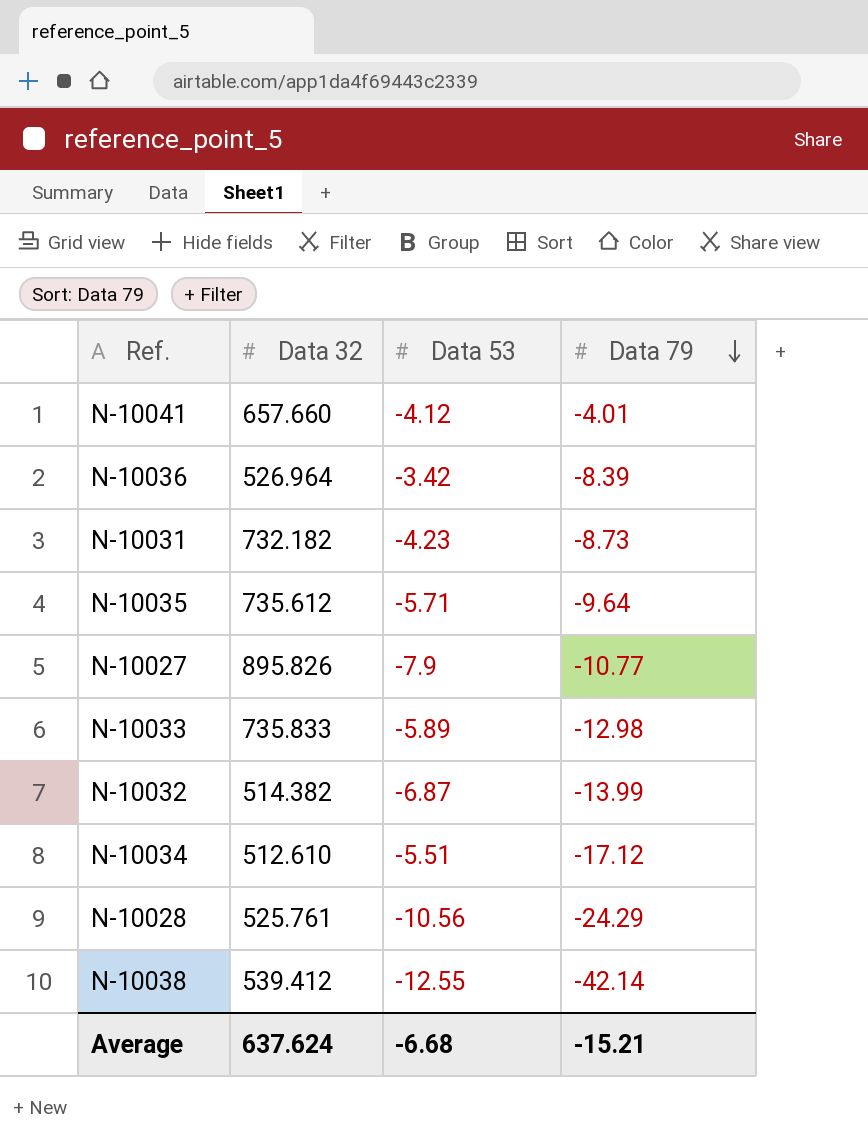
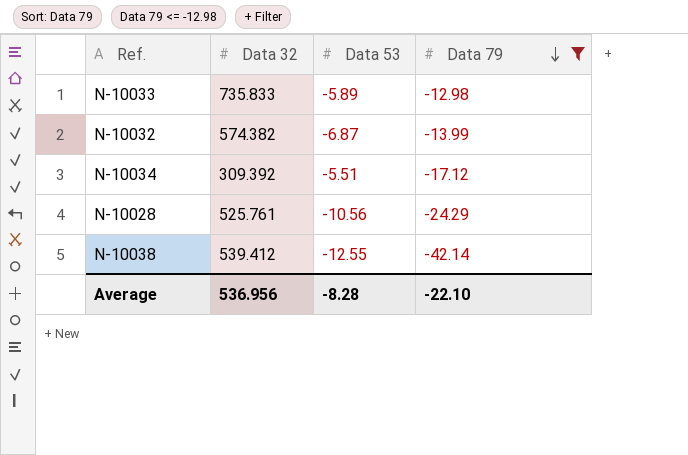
filter: none -> Data 79 <= -12.98
N-10032 | Data 32: 514.382 -> 574.382
N-10034 | Data 32: 512.610 -> 309.392
Average | Data 32: 637.624 -> 536.956
Average | Data 53: -6.68 -> -8.28
Average | Data 79: -15.21 -> -22.10

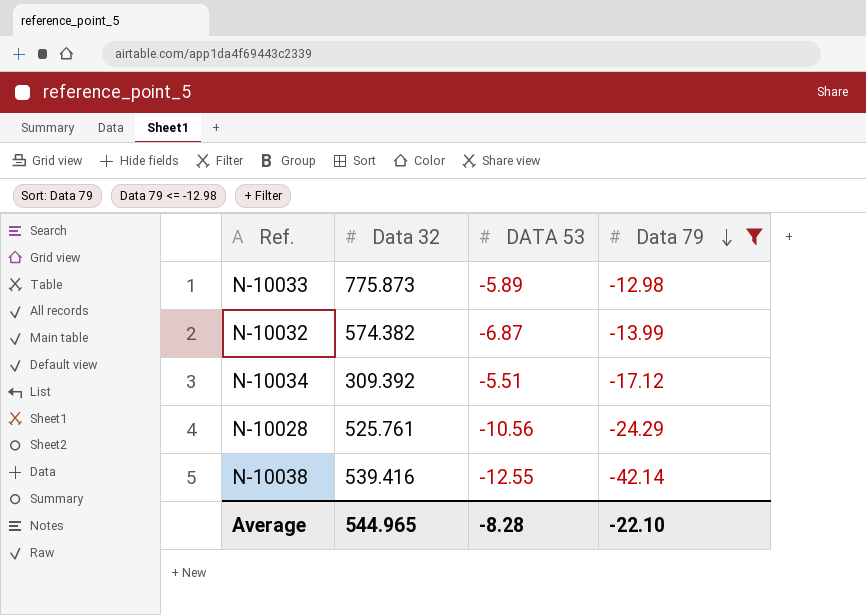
column name: Data 53 -> DATA 53
N-10033 | Data 32: 735.833 -> 775.873
N-10038 | Data 32: 539.412 -> 539.416
Average | Data 32: 536.956 -> 544.965

